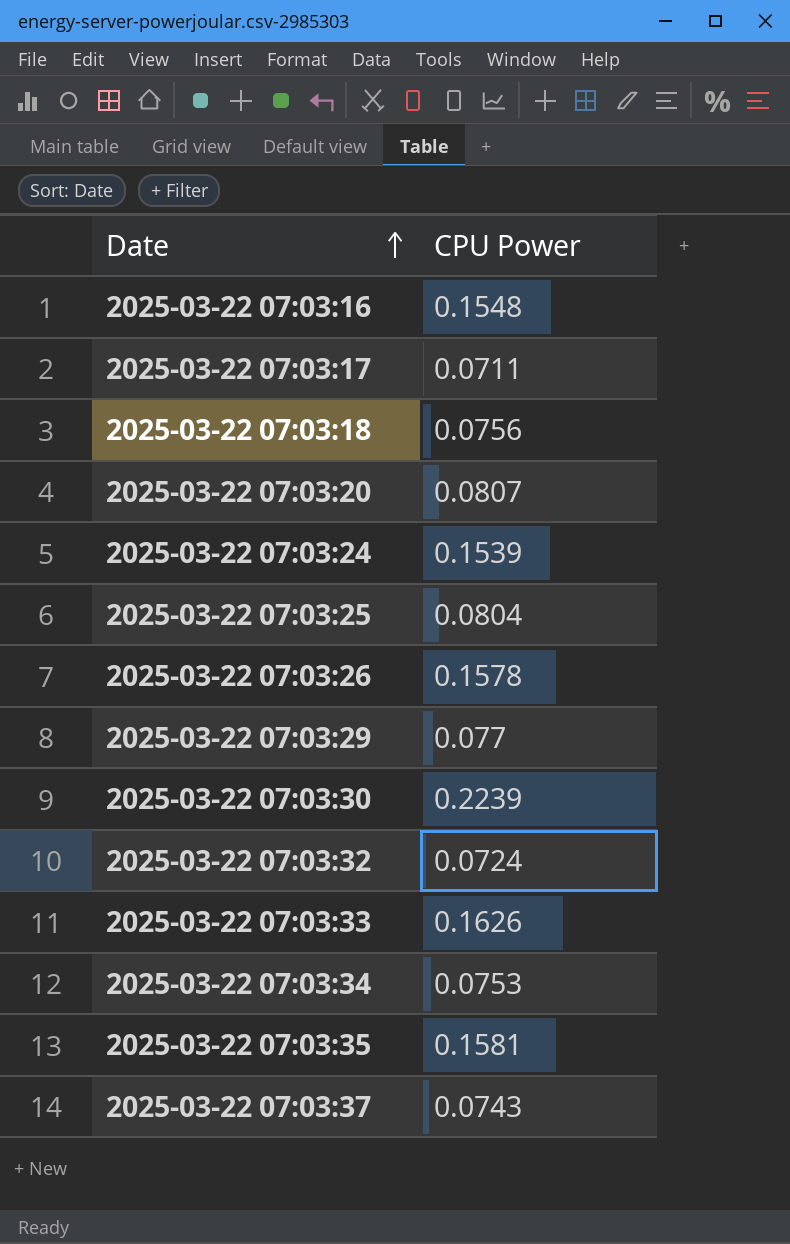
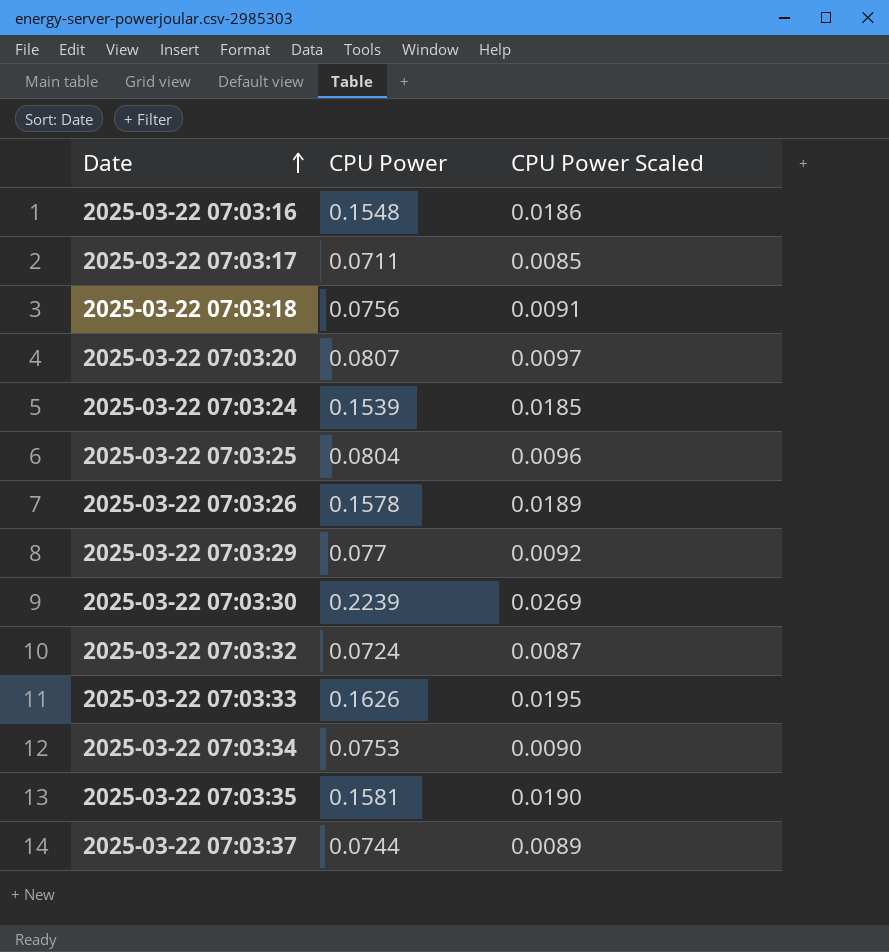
column CPU Power Scaled | formula: none -> [CPU Power] * 0.12
2025-03-22 07:03:37 | CPU Power: 0.0743 -> 0.0744

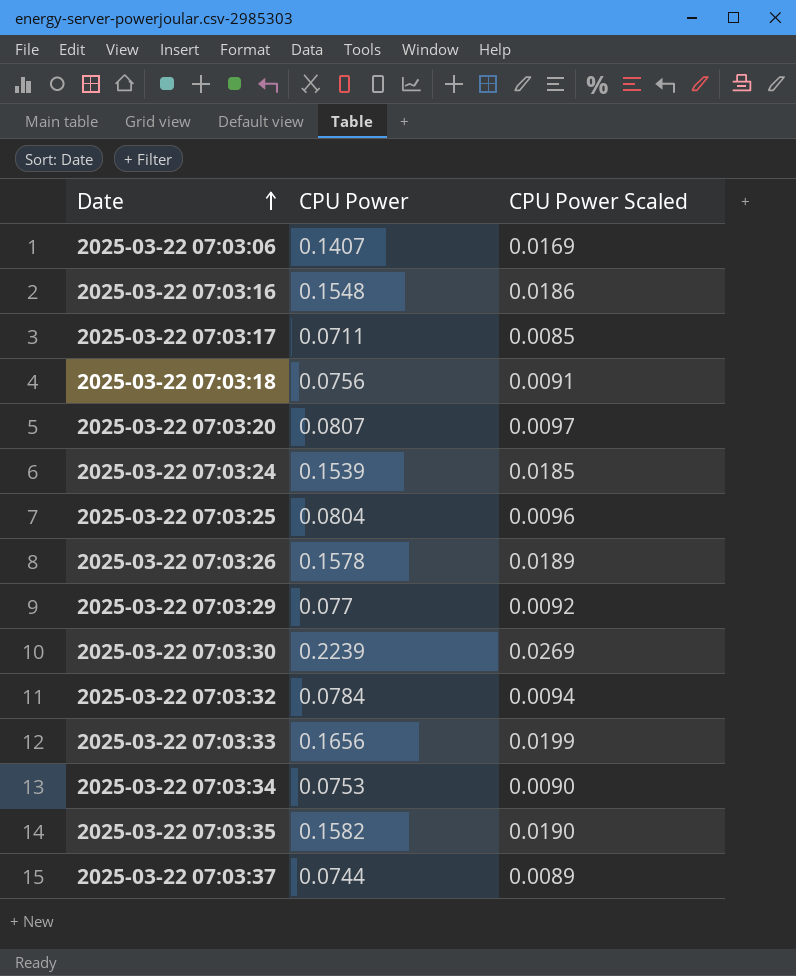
row 2025-03-22 07:03:06: none -> 0.1407 | 0.0169
2025-03-22 07:03:32 | CPU Power: 0.0724 -> 0.0784
2025-03-22 07:03:32 | CPU Power Scaled: 0.0087 -> 0.0094
2025-03-22 07:03:33 | CPU Power: 0.1626 -> 0.1656
2025-03-22 07:03:33 | CPU Power Scaled: 0.0195 -> 0.0199
2025-03-22 07:03:35 | CPU Power: 0.1581 -> 0.1582

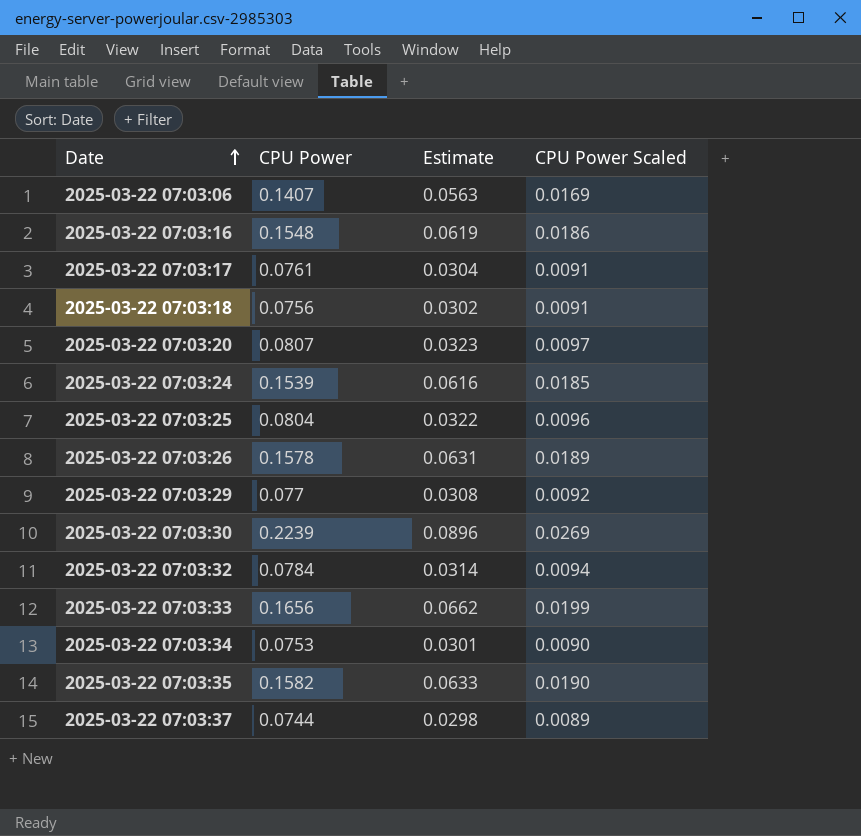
column Estimate | formula: none -> [CPU Power] * 0.4
2025-03-22 07:03:17 | CPU Power: 0.0711 -> 0.0761
2025-03-22 07:03:17 | CPU Power Scaled: 0.0085 -> 0.0091

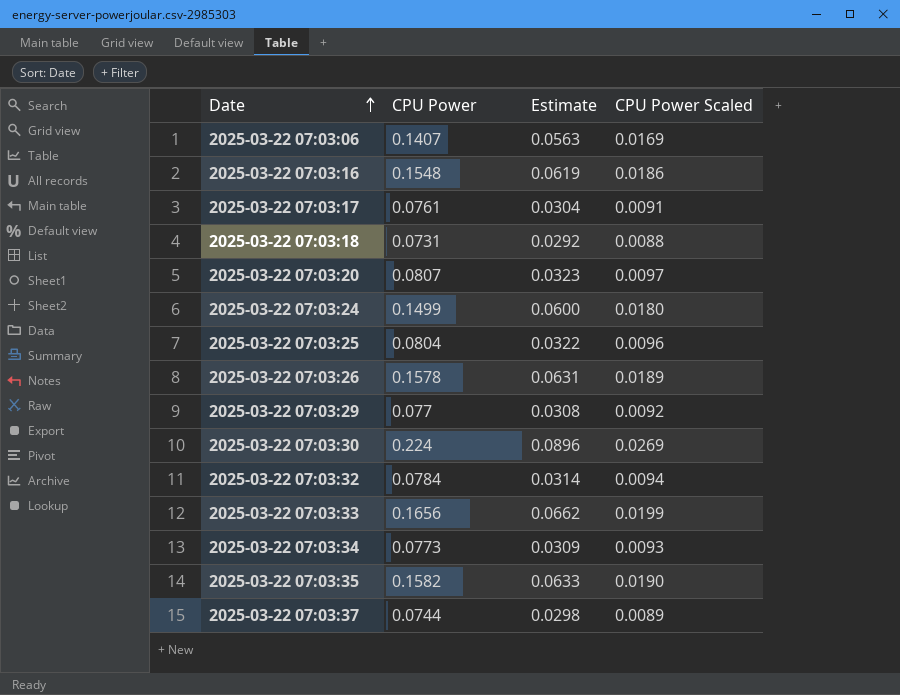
2025-03-22 07:03:18 | CPU Power: 0.0756 -> 0.0731
2025-03-22 07:03:18 | Estimate: 0.0302 -> 0.0292
2025-03-22 07:03:18 | CPU Power Scaled: 0.0091 -> 0.0088
2025-03-22 07:03:24 | CPU Power: 0.1539 -> 0.1499
2025-03-22 07:03:24 | Estimate: 0.0616 -> 0.0600
2025-03-22 07:03:24 | CPU Power Scaled: 0.0185 -> 0.0180
2025-03-22 07:03:30 | CPU Power: 0.2239 -> 0.224
2025-03-22 07:03:34 | CPU Power: 0.0753 -> 0.0773
2025-03-22 07:03:34 | Estimate: 0.0301 -> 0.0309
2025-03-22 07:03:34 | CPU Power Scaled: 0.0090 -> 0.0093

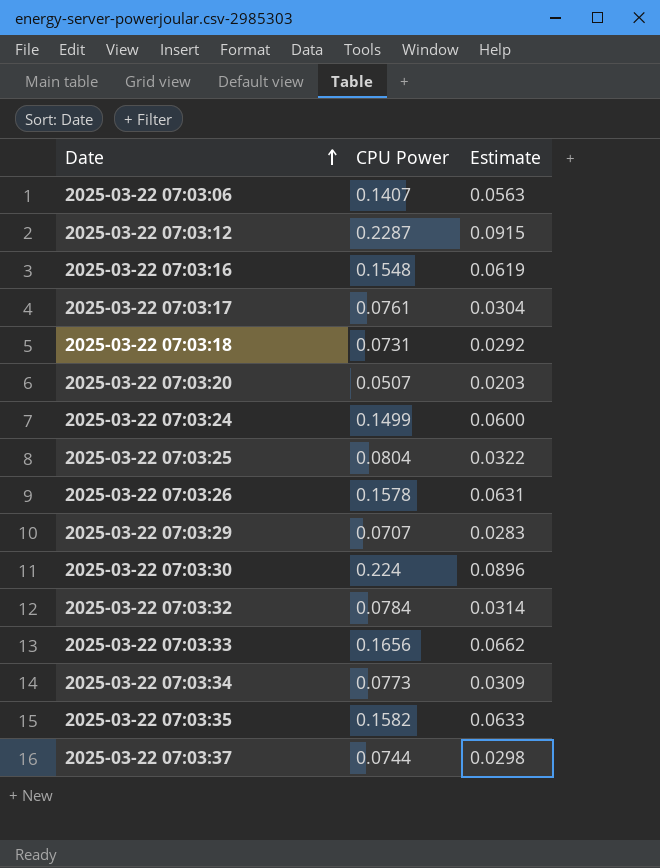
column CPU Power Scaled | formula: [CPU Power] * 0.12 -> none
row 2025-03-22 07:03:12: none -> 0.2287 | 0.0915
2025-03-22 07:03:20 | CPU Power: 0.0807 -> 0.0507
2025-03-22 07:03:20 | Estimate: 0.0323 -> 0.0203
2025-03-22 07:03:29 | CPU Power: 0.077 -> 0.0707
2025-03-22 07:03:29 | Estimate: 0.0308 -> 0.0283

